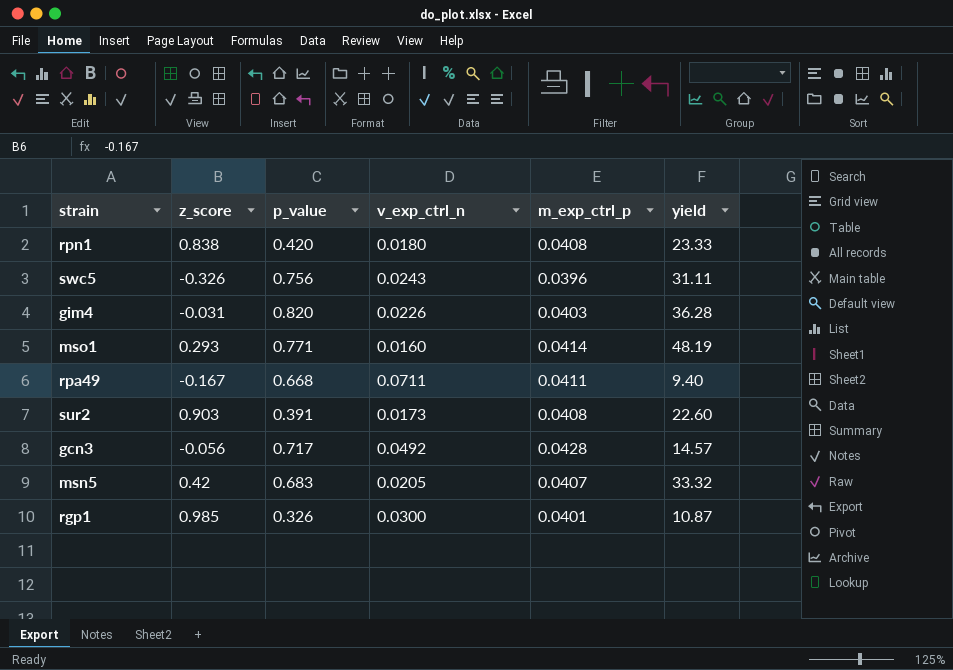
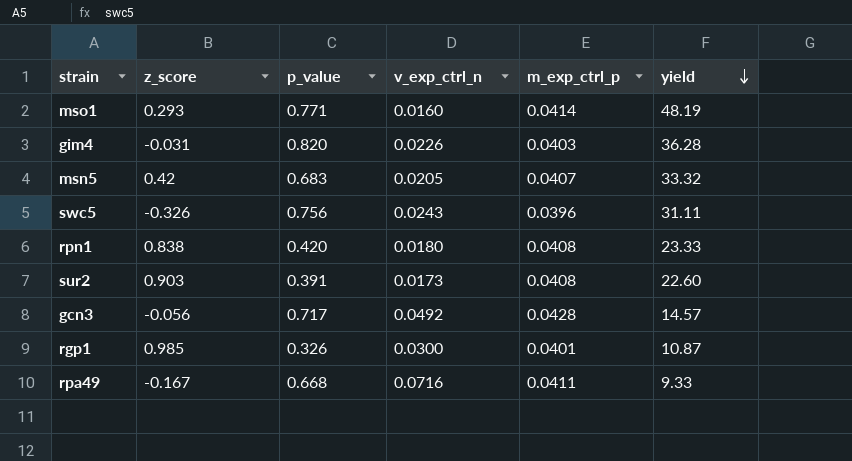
row order: none -> yield descending
rpa49 | v_exp_ctrl_n: 0.0711 -> 0.0716
rpa49 | yield: 9.40 -> 9.33

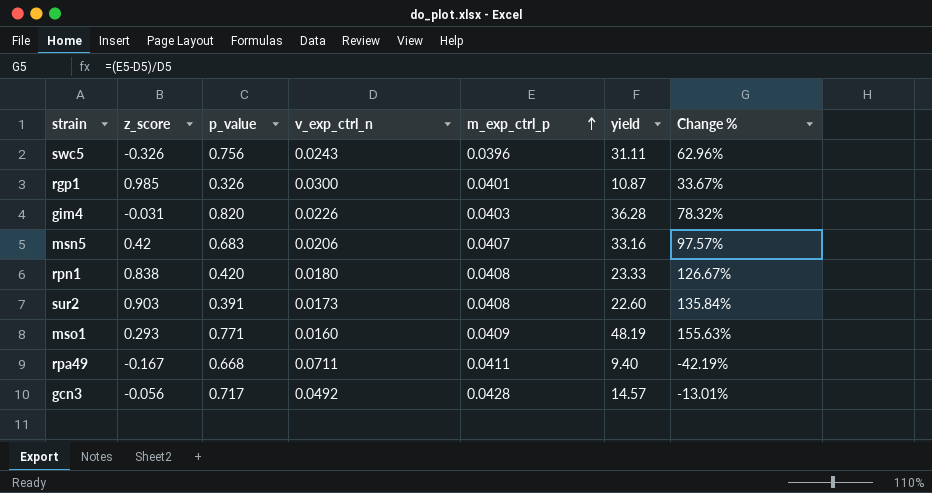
row order: yield descending -> m_exp_ctrl_p ascending
column Change % | formula: none -> ([m_exp_ctrl_p] - [v_exp_ctrl_n]) / [v_exp_ctrl_n]
msn5 | v_exp_ctrl_n: 0.0205 -> 0.0206
msn5 | yield: 33.32 -> 33.16
mso1 | m_exp_ctrl_p: 0.0414 -> 0.0409
rpa49 | v_exp_ctrl_n: 0.0716 -> 0.0711
rpa49 | yield: 9.33 -> 9.40

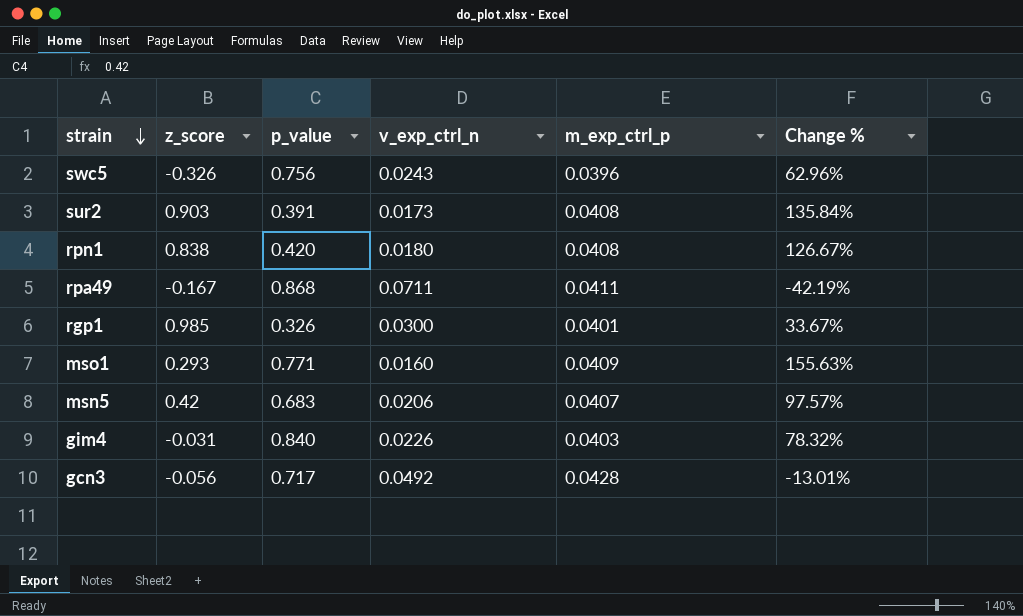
row order: m_exp_ctrl_p ascending -> strain descending
column yield | formula: [p_value] / [v_exp_ctrl_n] -> none
rpa49 | p_value: 0.668 -> 0.868
gim4 | p_value: 0.820 -> 0.840

